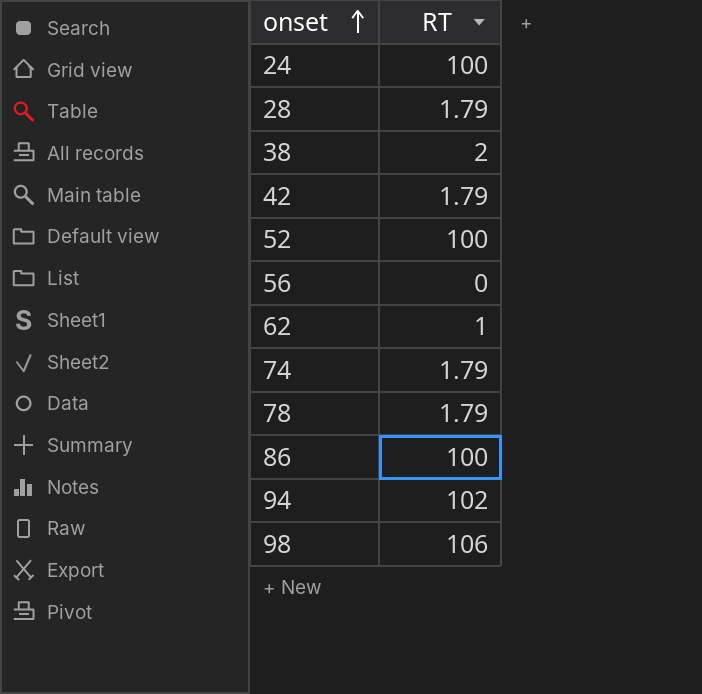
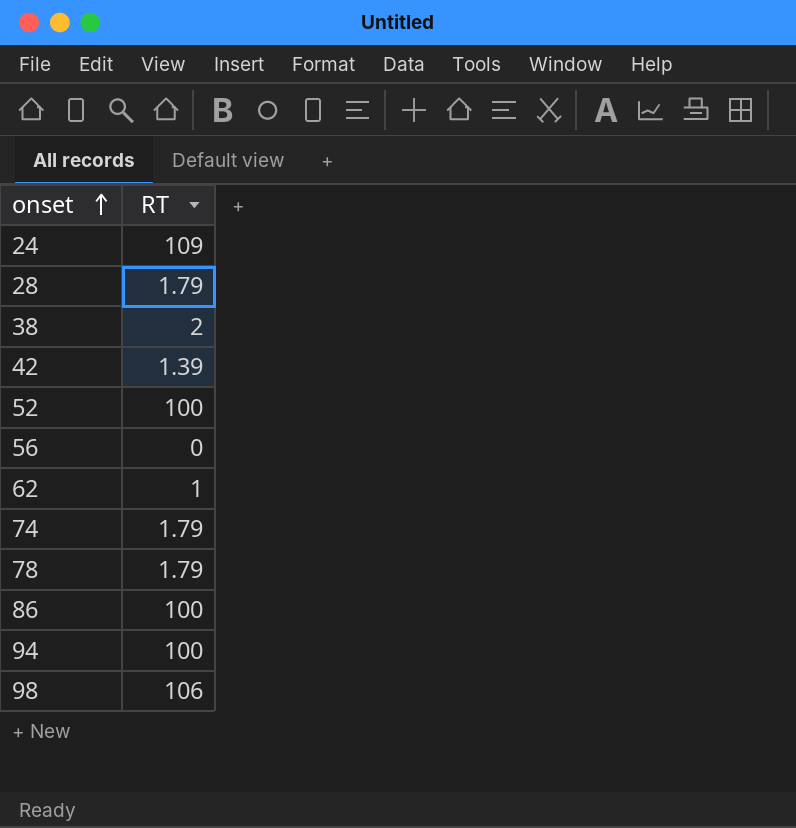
24 | RT: 100 -> 109
42 | RT: 1.79 -> 1.39
94 | RT: 102 -> 100

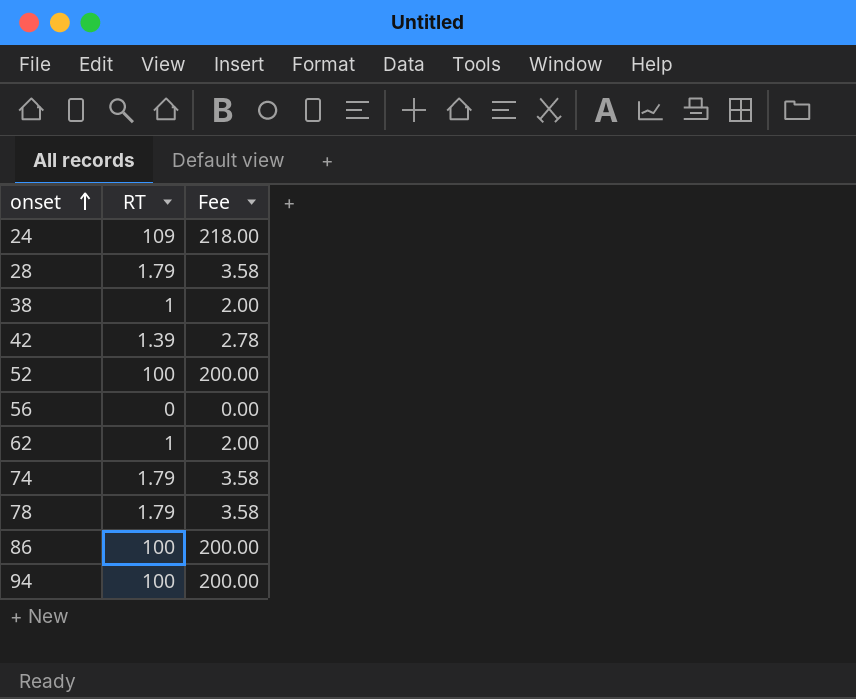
column Fee | formula: none -> [RT] * 2
row 98: 106 -> none
38 | RT: 2 -> 1

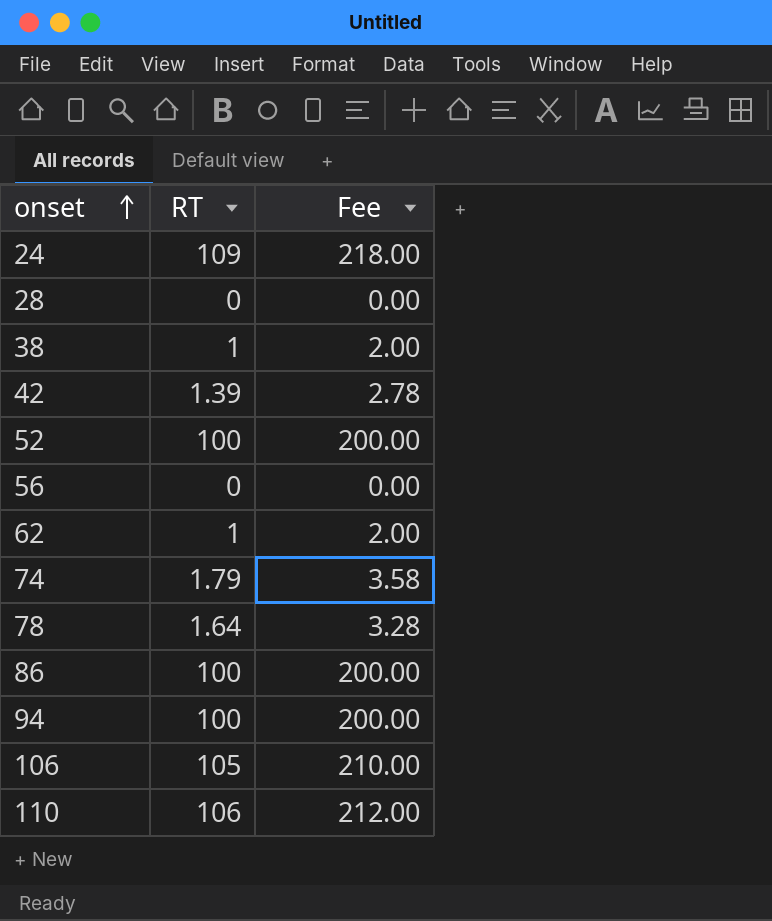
28 | RT: 1.79 -> 0
28 | Fee: 3.58 -> 0.00
78 | RT: 1.79 -> 1.64
78 | Fee: 3.58 -> 3.28
row 106: none -> 105 | 210.00
row 110: none -> 106 | 212.00

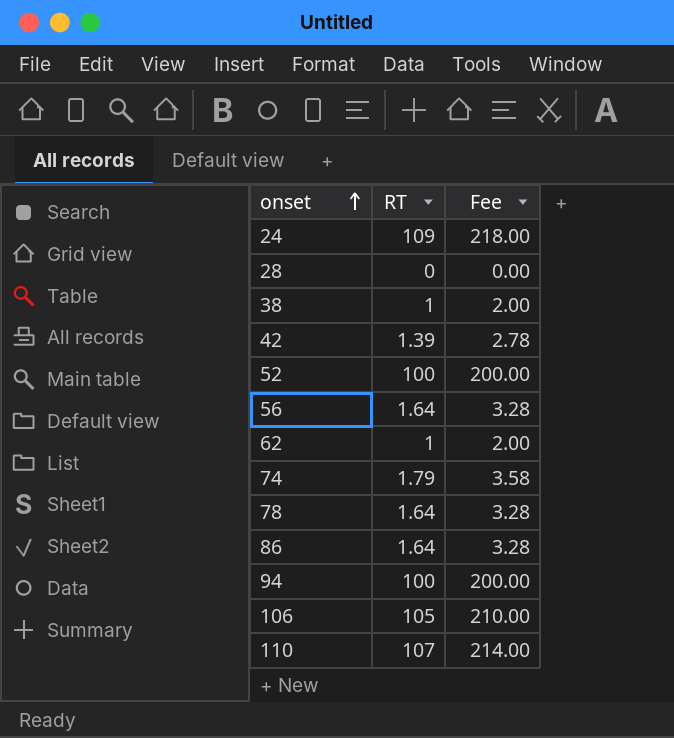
56 | RT: 0 -> 1.64
56 | Fee: 0.00 -> 3.28
86 | RT: 100 -> 1.64
86 | Fee: 200.00 -> 3.28
110 | RT: 106 -> 107
110 | Fee: 212.00 -> 214.00

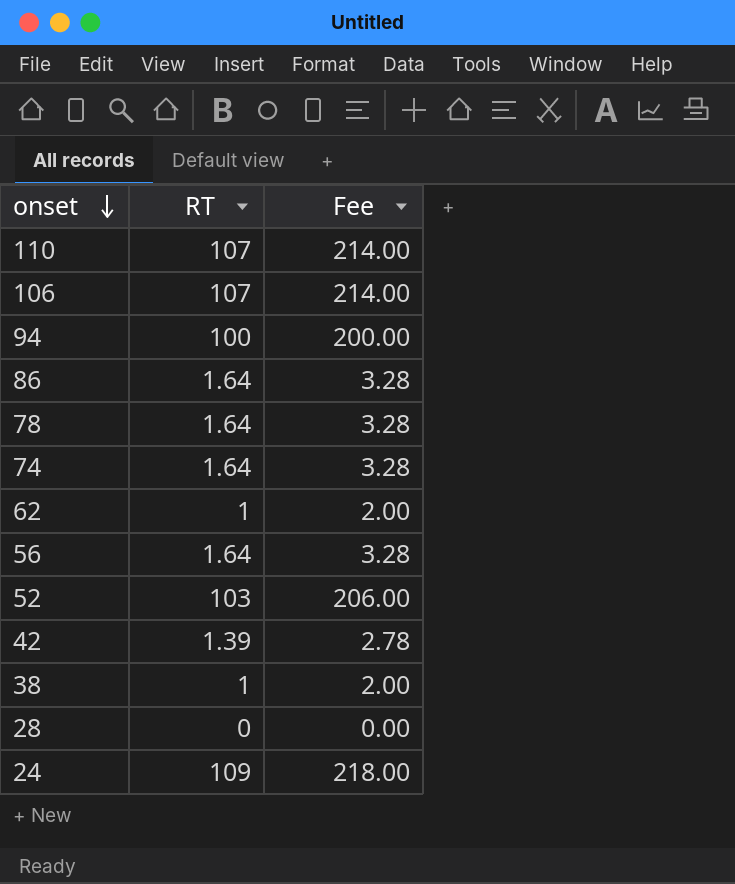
row order: onset ascending -> onset descending
106 | RT: 105 -> 107
106 | Fee: 210.00 -> 214.00
74 | RT: 1.79 -> 1.64
74 | Fee: 3.58 -> 3.28
52 | RT: 100 -> 103
52 | Fee: 200.00 -> 206.00

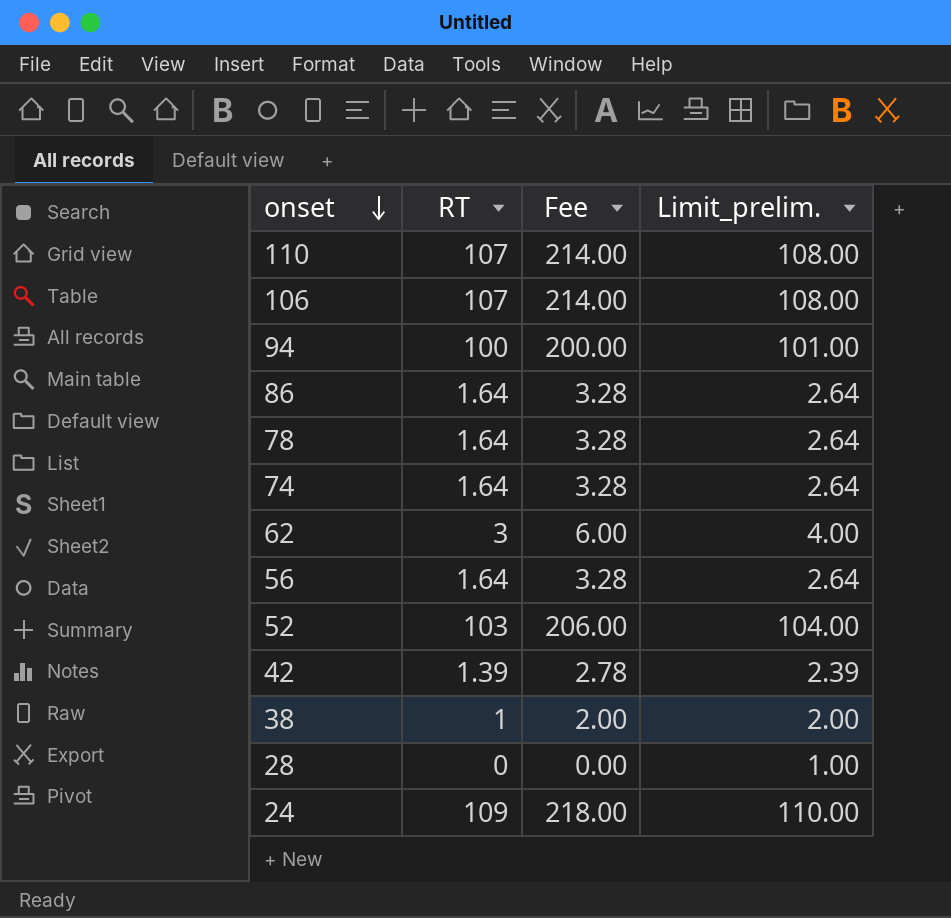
column Limit_prelim. | formula: none -> [RT] + 1
62 | RT: 1 -> 3
62 | Fee: 2.00 -> 6.00

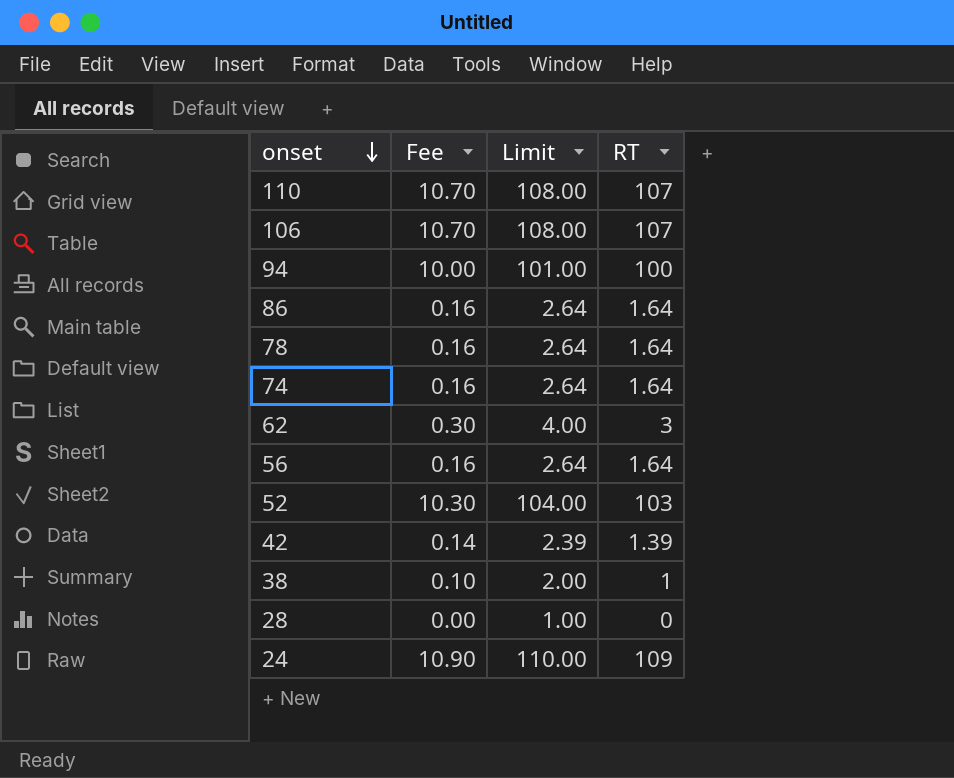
column Fee | formula: [RT] * 2 -> [RT] * 0.1
column name: Limit_prelim. -> Limit
column RT | position: 2 -> 4

